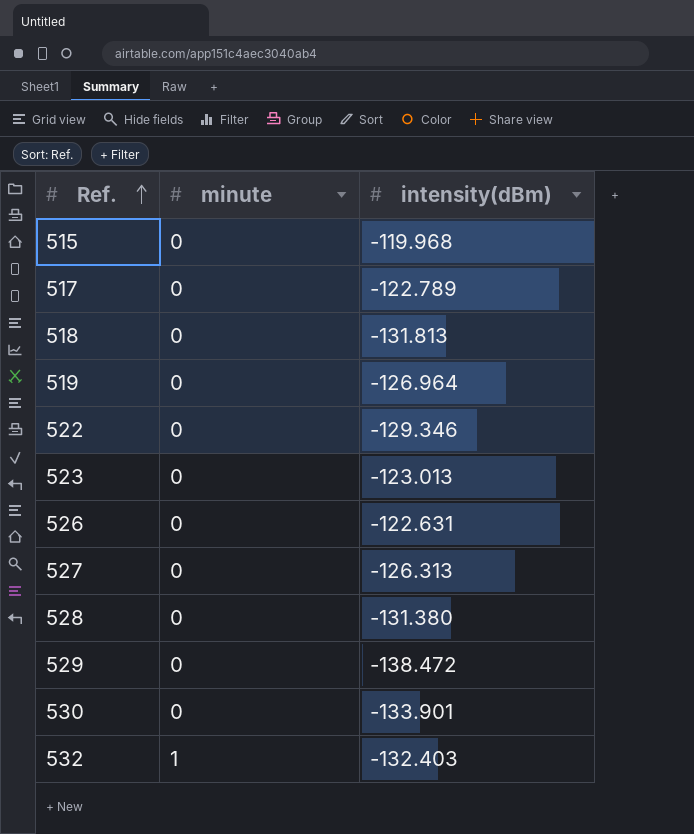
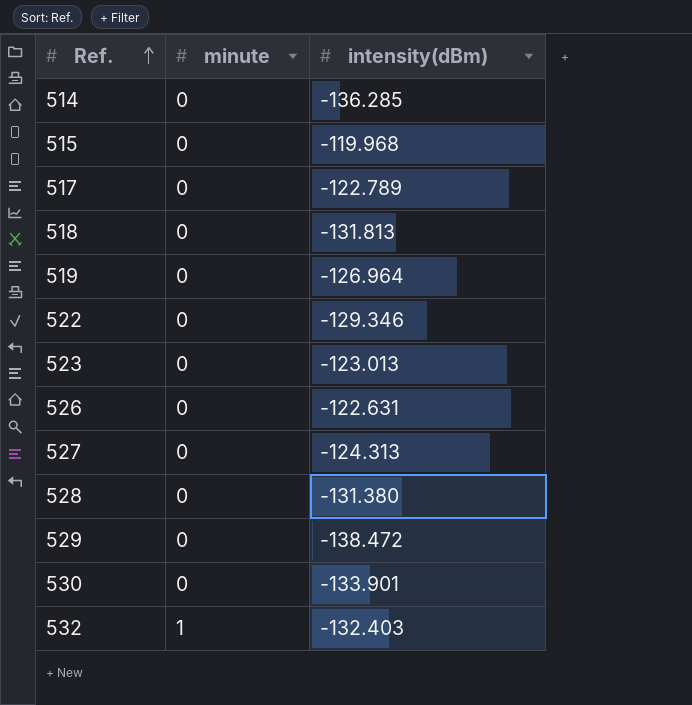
row 514: none -> 0 | -136.285
527 | intensity(dBm): -126.313 -> -124.313

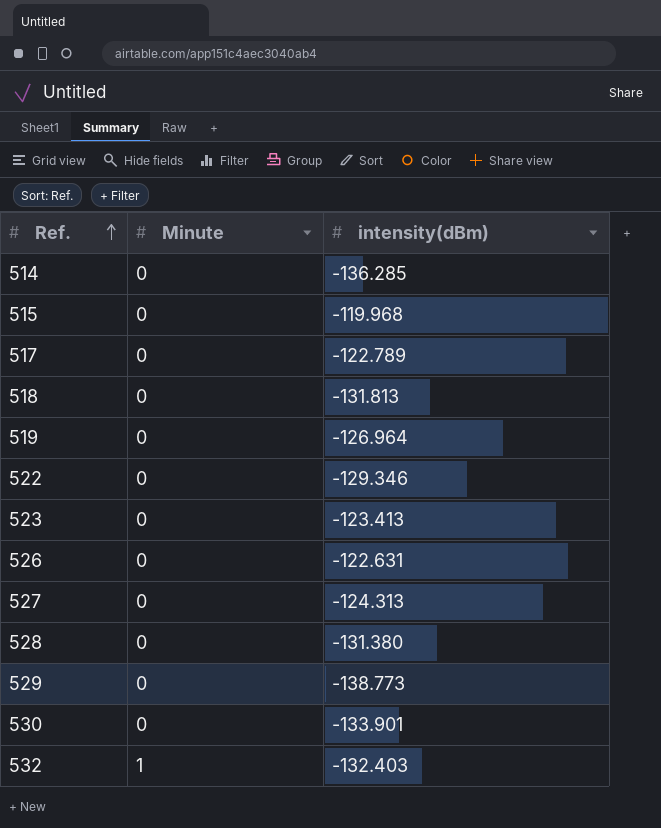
column name: minute -> Minute
523 | intensity(dBm): -123.013 -> -123.413
529 | intensity(dBm): -138.472 -> -138.773

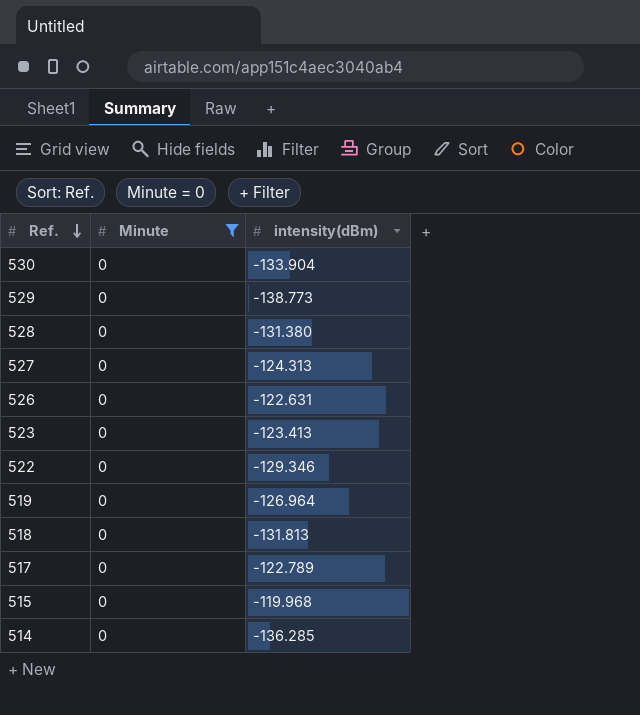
filter: none -> Minute = 0
row order: Ref. ascending -> Ref. descending
530 | intensity(dBm): -133.901 -> -133.904

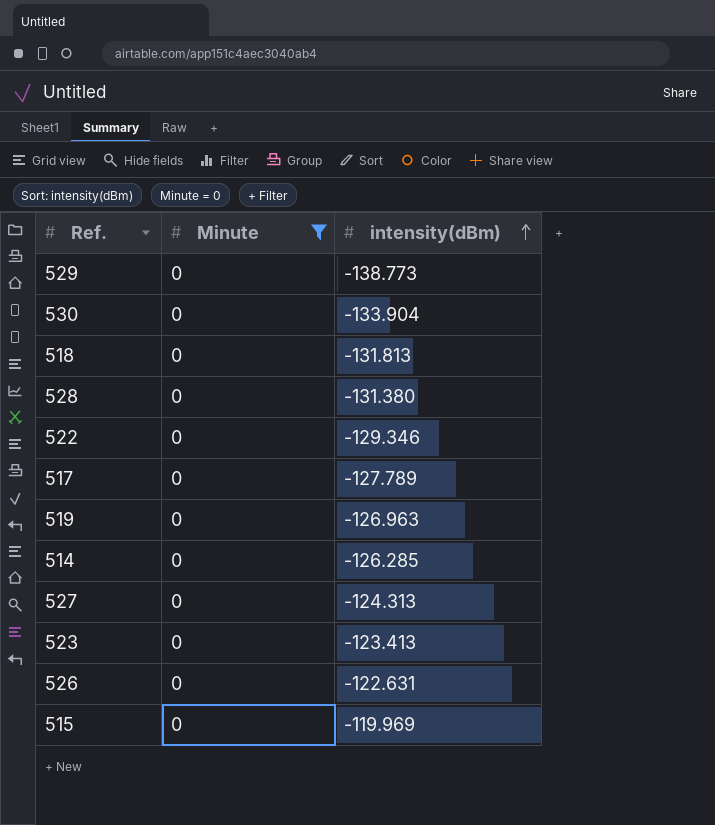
row order: Ref. descending -> intensity(dBm) ascending
517 | intensity(dBm): -122.789 -> -127.789
519 | intensity(dBm): -126.964 -> -126.963
514 | intensity(dBm): -136.285 -> -126.285
515 | intensity(dBm): -119.968 -> -119.969

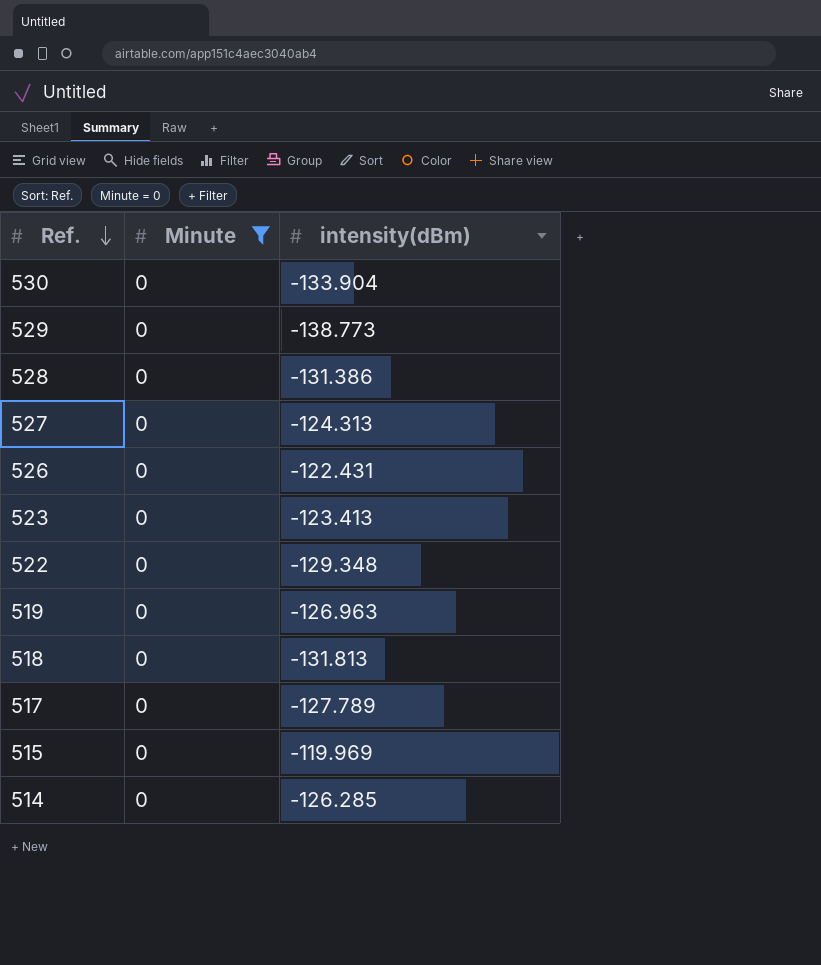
row order: intensity(dBm) ascending -> Ref. descending
528 | intensity(dBm): -131.380 -> -131.386
526 | intensity(dBm): -122.631 -> -122.431
522 | intensity(dBm): -129.346 -> -129.348

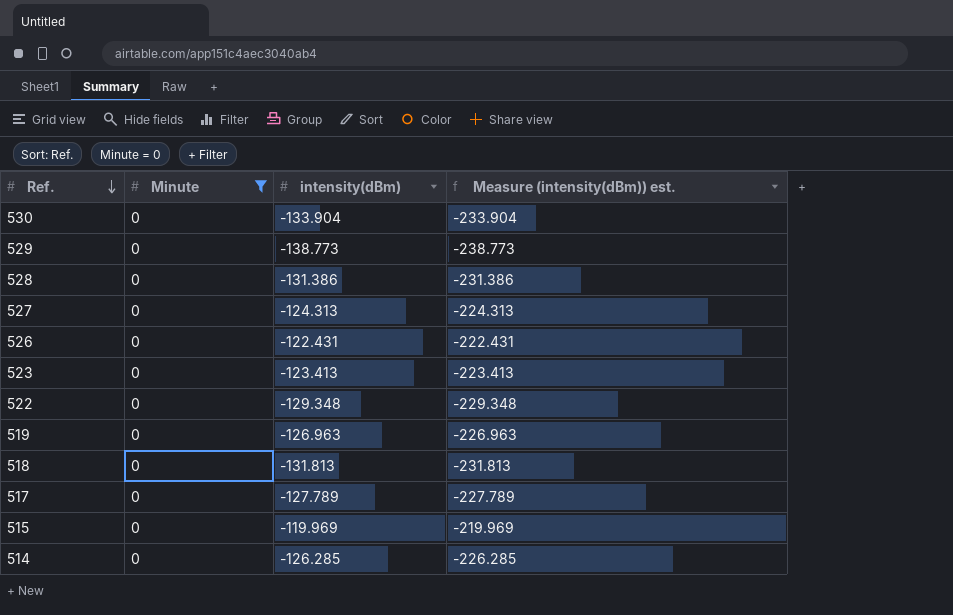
column Measure (intensity(dBm)) est. | formula: none -> [intensity(dBm)] - 100

